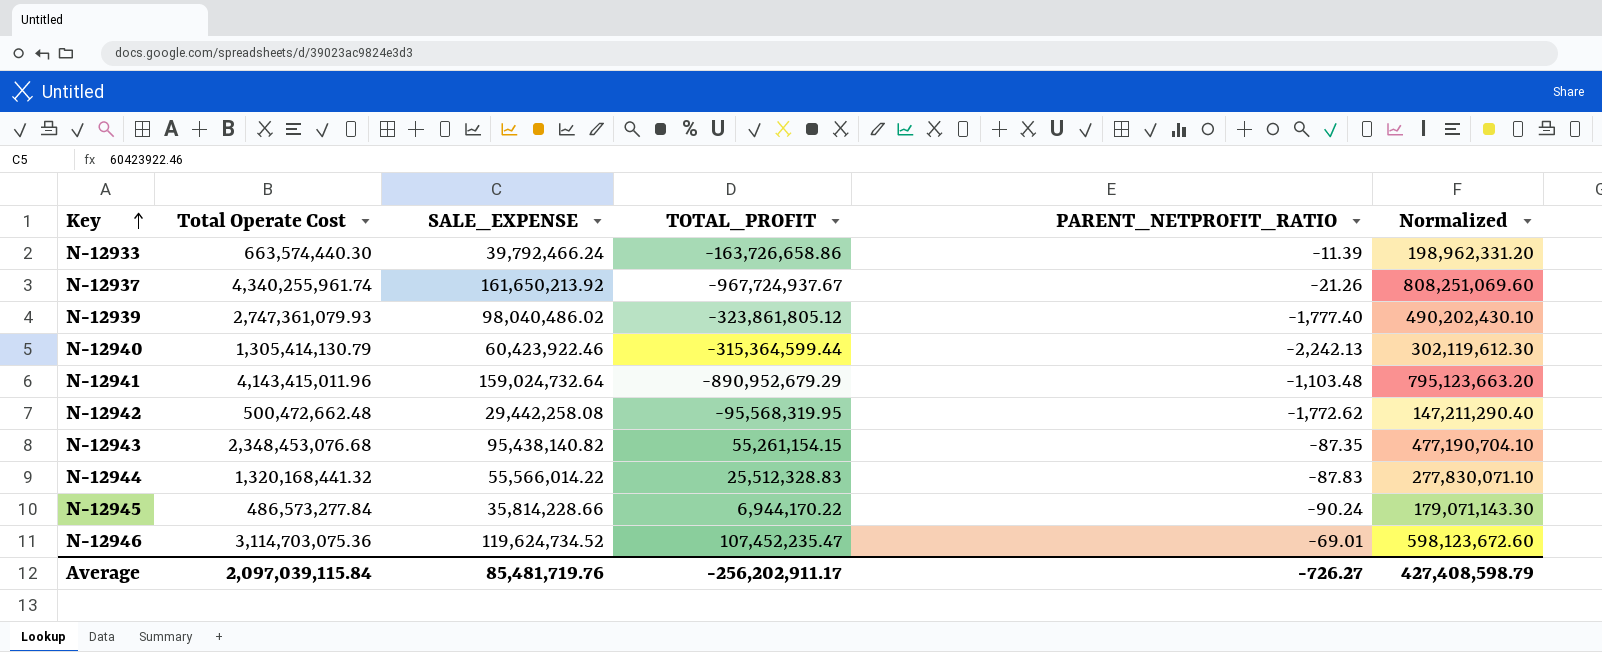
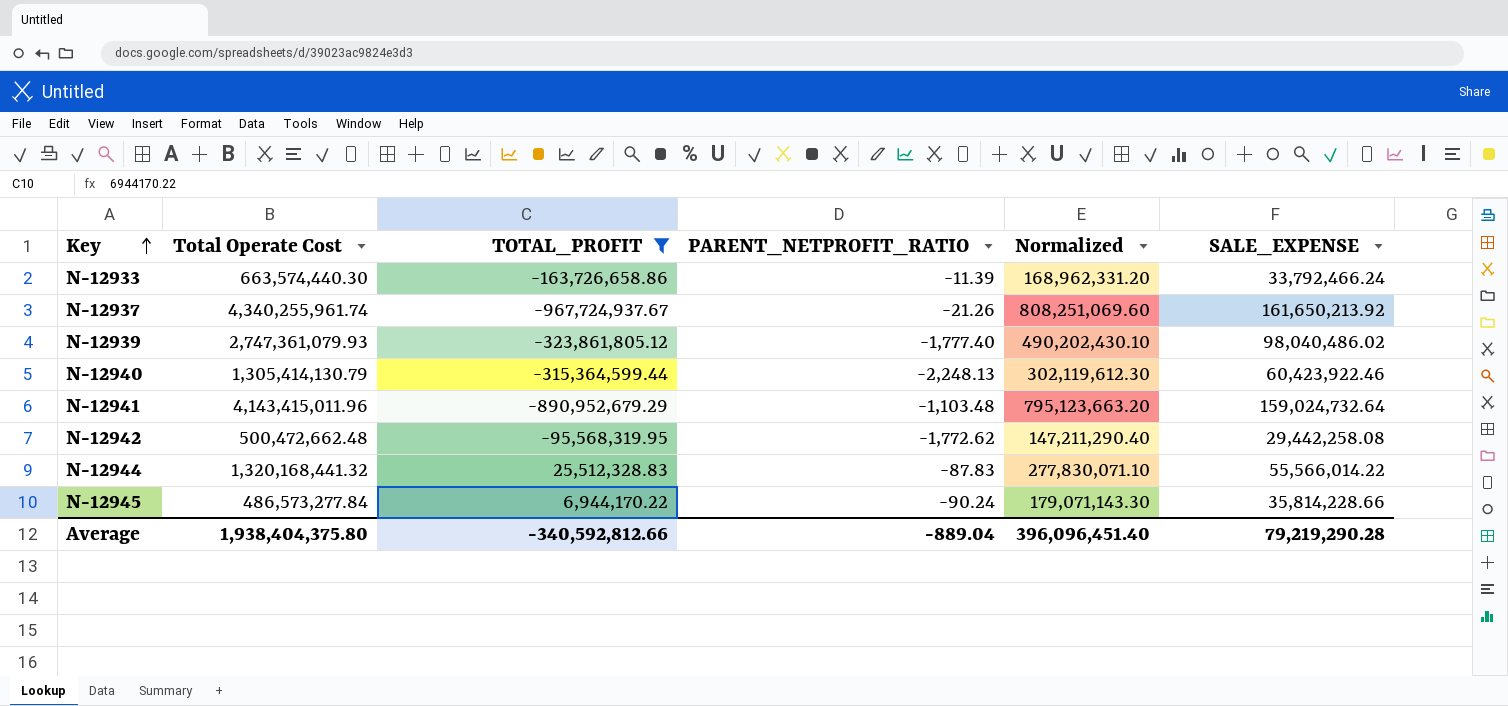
filter: none -> TOTAL_PROFIT <= 25,512,328.83
column SALE_EXPENSE | position: 3 -> 6
N-12933 | Normalized: 198,962,331.20 -> 168,962,331.20
N-12933 | SALE_EXPENSE: 39,792,466.24 -> 33,792,466.24
N-12940 | PARENT_NETPROFIT_RATIO: -2,242.13 -> -2,248.13
Average | Total Operate Cost: 2,097,039,115.84 -> 1,938,404,375.80
Average | TOTAL_PROFIT: -256,202,911.17 -> -340,592,812.66
Average | PARENT_NETPROFIT_RATIO: -726.27 -> -889.04
Average | Normalized: 427,408,598.79 -> 396,096,451.40
Average | SALE_EXPENSE: 85,481,719.76 -> 79,219,290.28

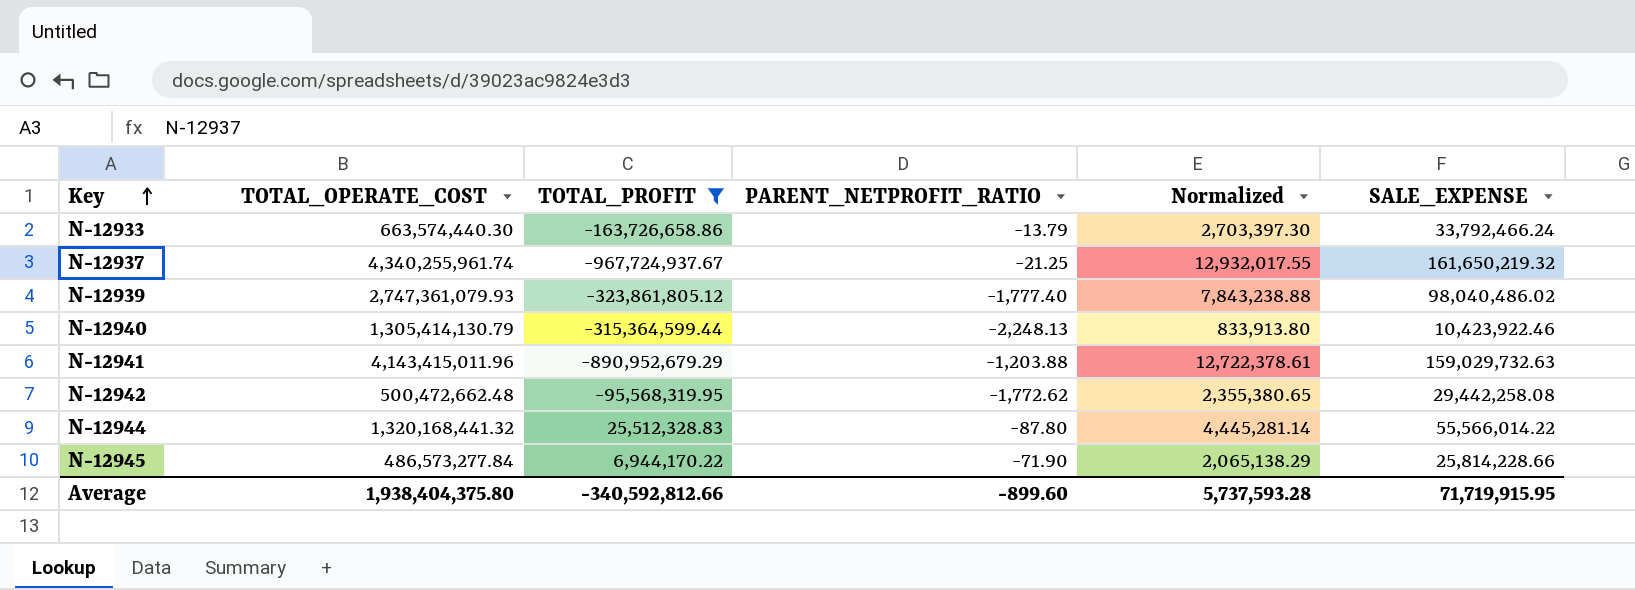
column name: Total Operate Cost -> TOTAL_OPERATE_COST
column Normalized | formula: [SALE_EXPENSE] * 5 -> [SALE_EXPENSE] * 0.08
N-12933 | PARENT_NETPROFIT_RATIO: -11.39 -> -13.79
N-12937 | PARENT_NETPROFIT_RATIO: -21.26 -> -21.25
N-12937 | SALE_EXPENSE: 161,650,213.92 -> 161,650,219.32
N-12940 | SALE_EXPENSE: 60,423,922.46 -> 10,423,922.46
N-12941 | PARENT_NETPROFIT_RATIO: -1,103.48 -> -1,203.88
N-12941 | SALE_EXPENSE: 159,024,732.64 -> 159,029,732.63
N-12944 | PARENT_NETPROFIT_RATIO: -87.83 -> -87.80
N-12945 | PARENT_NETPROFIT_RATIO: -90.24 -> -71.90
N-12945 | SALE_EXPENSE: 35,814,228.66 -> 25,814,228.66
Average | PARENT_NETPROFIT_RATIO: -889.04 -> -899.60
Average | Normalized: 396,096,451.40 -> 5,737,593.28
Average | SALE_EXPENSE: 79,219,290.28 -> 71,719,915.95

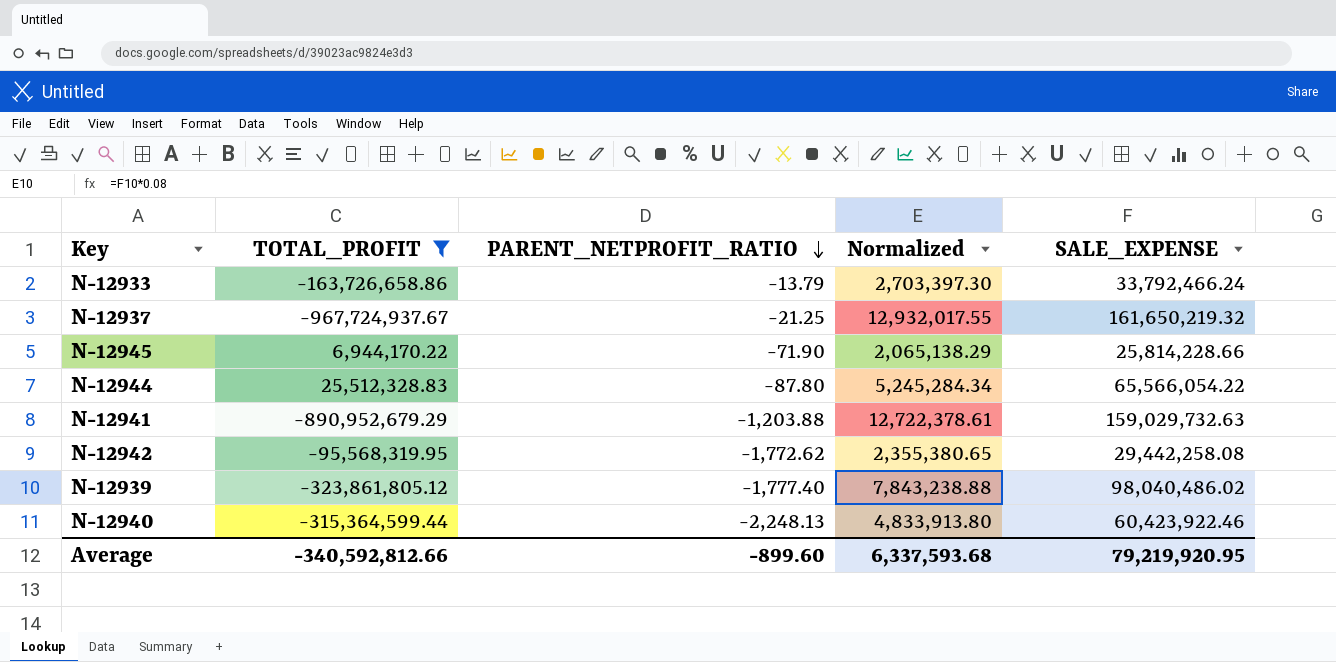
row order: Key ascending -> PARENT_NETPROFIT_RATIO descending
column TOTAL_OPERATE_COST | position: 2 -> none
N-12944 | Normalized: 4,445,281.14 -> 5,245,284.34
N-12944 | SALE_EXPENSE: 55,566,014.22 -> 65,566,054.22
N-12940 | Normalized: 833,913.80 -> 4,833,913.80
N-12940 | SALE_EXPENSE: 10,423,922.46 -> 60,423,922.46
Average | Normalized: 5,737,593.28 -> 6,337,593.68
Average | SALE_EXPENSE: 71,719,915.95 -> 79,219,920.95

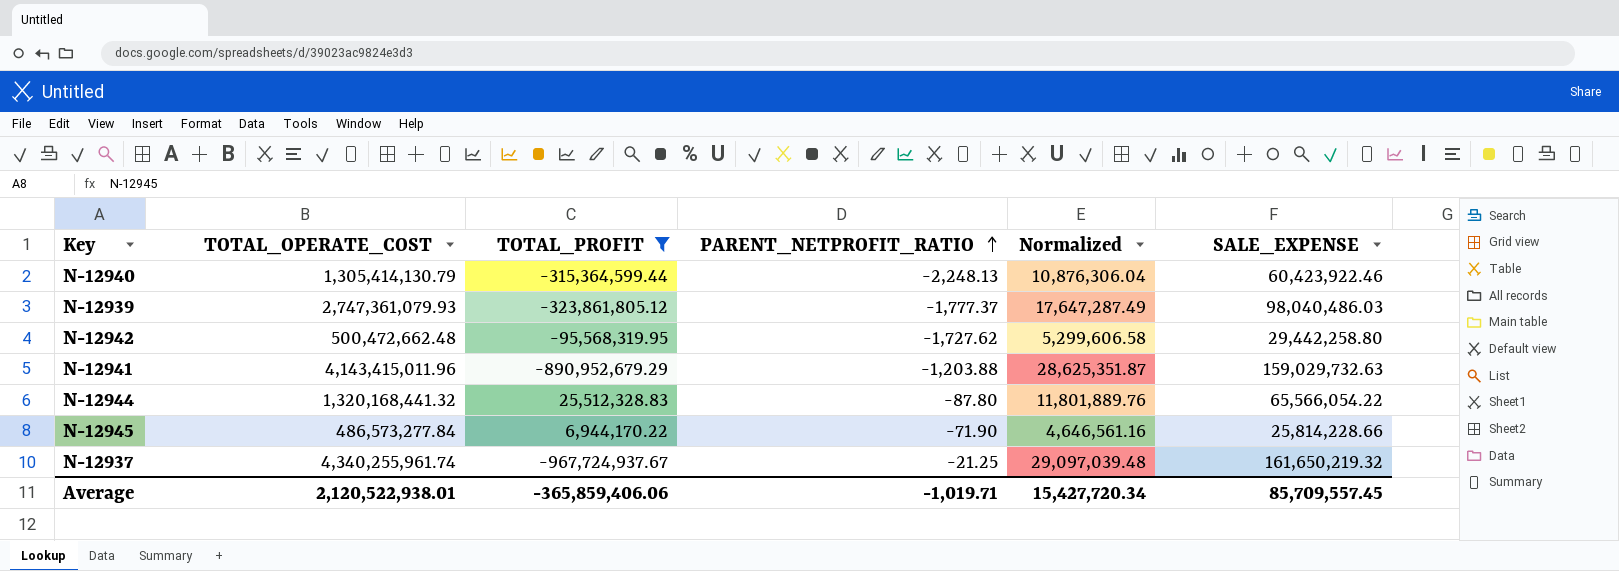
row order: PARENT_NETPROFIT_RATIO descending -> PARENT_NETPROFIT_RATIO ascending
column TOTAL_OPERATE_COST | position: none -> 2
column Normalized | formula: [SALE_EXPENSE] * 0.08 -> [SALE_EXPENSE] * 0.18
row N-12933: -163,726,658.86 | -13.79 | 2,703,397.30 | 33,792,466.24 -> none
N-12939 | PARENT_NETPROFIT_RATIO: -1,777.40 -> -1,777.37
N-12939 | SALE_EXPENSE: 98,040,486.02 -> 98,040,486.03
N-12942 | PARENT_NETPROFIT_RATIO: -1,772.62 -> -1,727.62
N-12942 | SALE_EXPENSE: 29,442,258.08 -> 29,442,258.80
Average | TOTAL_PROFIT: -340,592,812.66 -> -365,859,406.06
Average | PARENT_NETPROFIT_RATIO: -899.60 -> -1,019.71
Average | Normalized: 6,337,593.68 -> 15,427,720.34
Average | SALE_EXPENSE: 79,219,920.95 -> 85,709,557.45

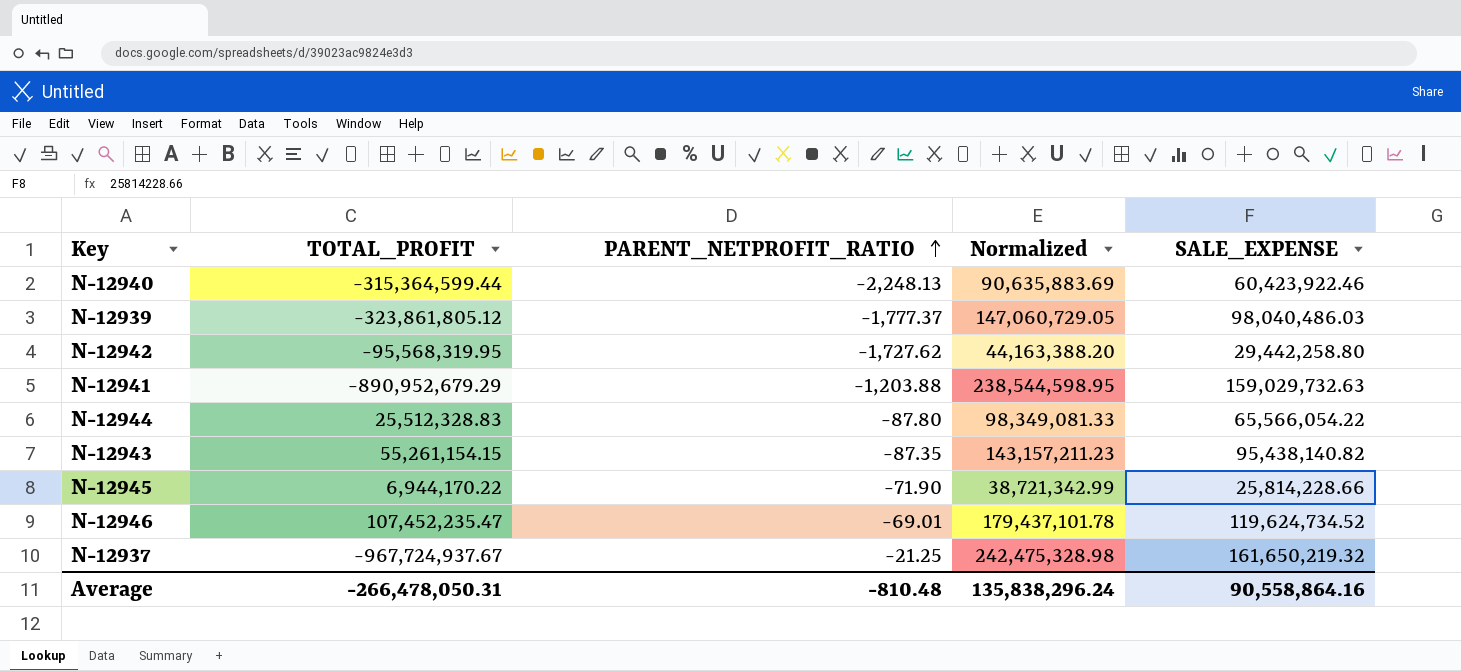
filter: TOTAL_PROFIT <= 25,512,328.83 -> none
column TOTAL_OPERATE_COST | position: 2 -> none
column Normalized | formula: [SALE_EXPENSE] * 0.18 -> [SALE_EXPENSE] * 1.5
Average | TOTAL_PROFIT: -365,859,406.06 -> -266,478,050.31
Average | PARENT_NETPROFIT_RATIO: -1,019.71 -> -810.48
Average | Normalized: 15,427,720.34 -> 135,838,296.24
Average | SALE_EXPENSE: 85,709,557.45 -> 90,558,864.16

